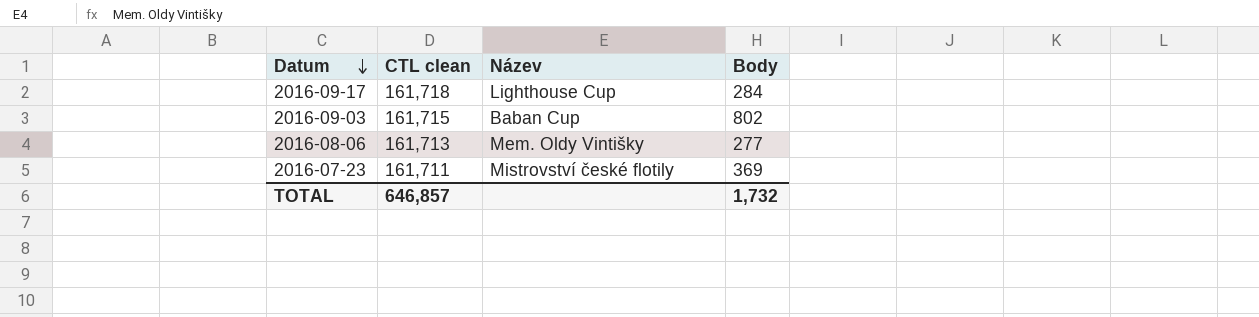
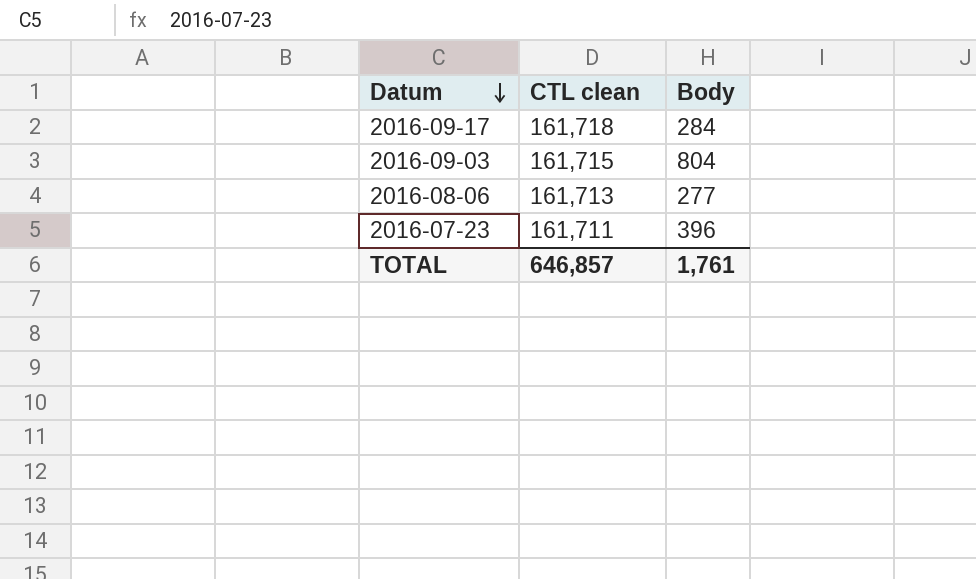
column Název | position: 3 -> none
2016-09-03 | Body: 802 -> 804
2016-07-23 | Body: 369 -> 396
TOTAL | Body: 1,732 -> 1,761

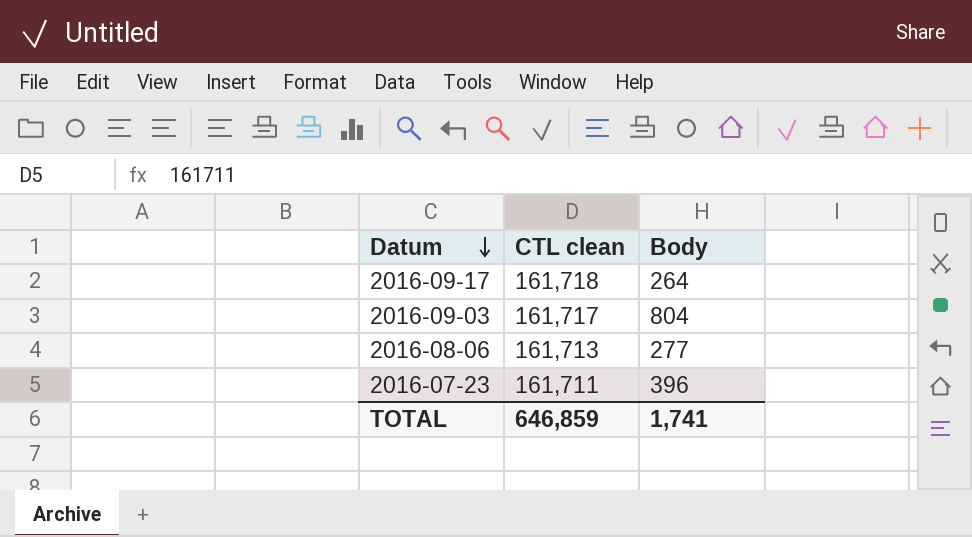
2016-09-17 | Body: 284 -> 264
2016-09-03 | CTL clean: 161,715 -> 161,717
TOTAL | CTL clean: 646,857 -> 646,859
TOTAL | Body: 1,761 -> 1,741

